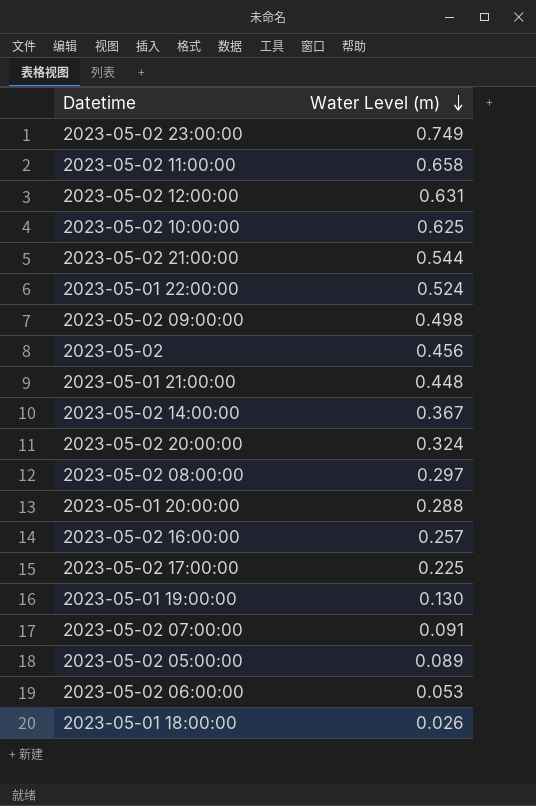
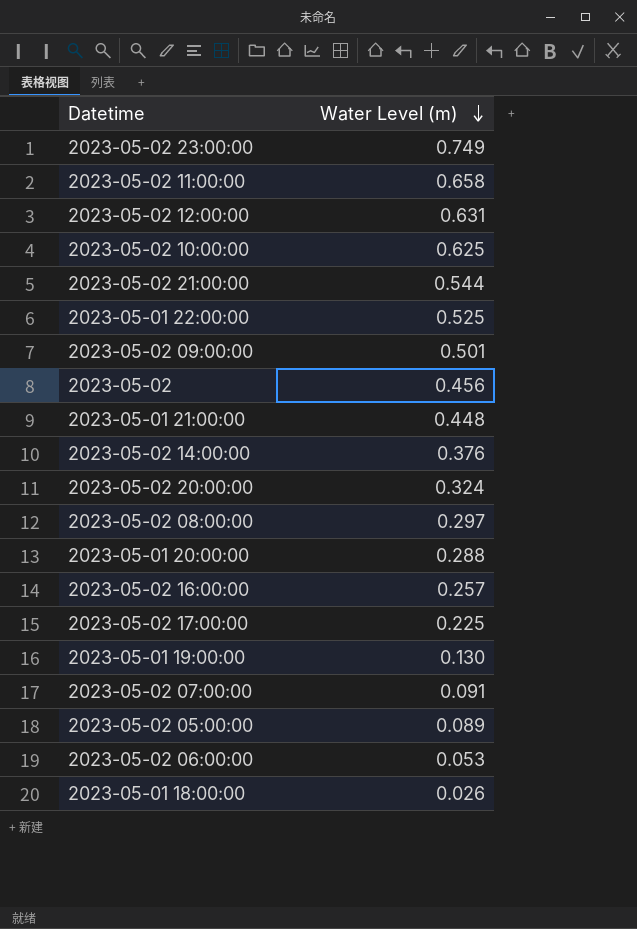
2023-05-01 22:00:00 | Water Level (m): 0.524 -> 0.525
2023-05-02 09:00:00 | Water Level (m): 0.498 -> 0.501
2023-05-02 14:00:00 | Water Level (m): 0.367 -> 0.376

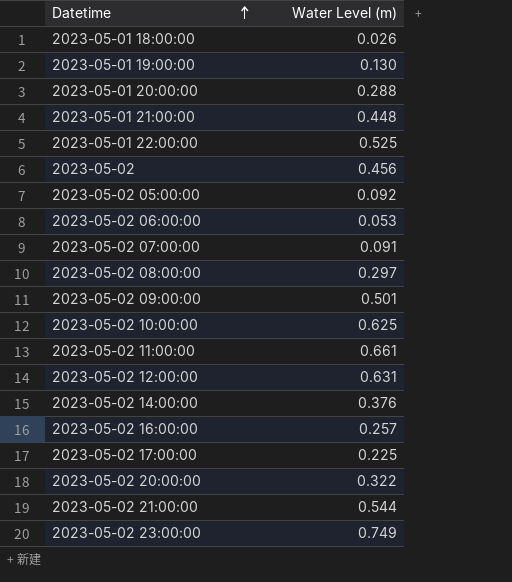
row order: Water Level (m) descending -> Datetime ascending
2023-05-02 05:00:00 | Water Level (m): 0.089 -> 0.092
2023-05-02 11:00:00 | Water Level (m): 0.658 -> 0.661
2023-05-02 20:00:00 | Water Level (m): 0.324 -> 0.322

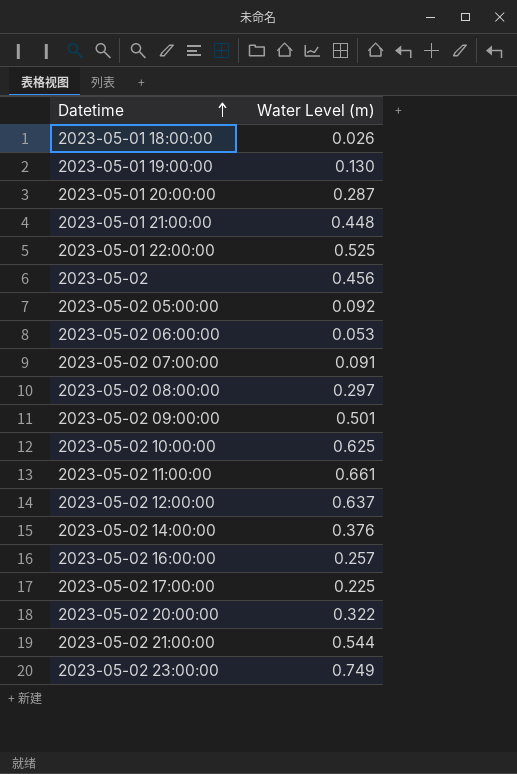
2023-05-01 20:00:00 | Water Level (m): 0.288 -> 0.287
2023-05-02 12:00:00 | Water Level (m): 0.631 -> 0.637

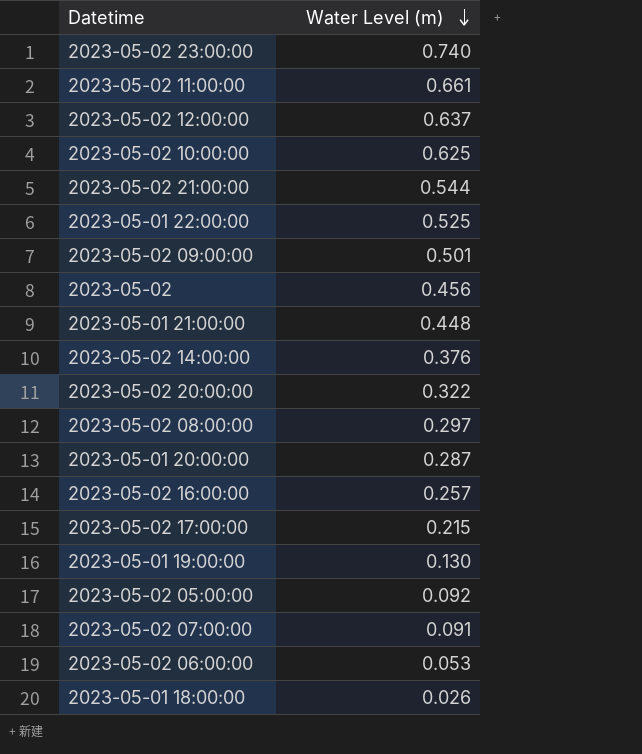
row order: Datetime ascending -> Water Level (m) descending
2023-05-02 23:00:00 | Water Level (m): 0.749 -> 0.740
2023-05-02 17:00:00 | Water Level (m): 0.225 -> 0.215

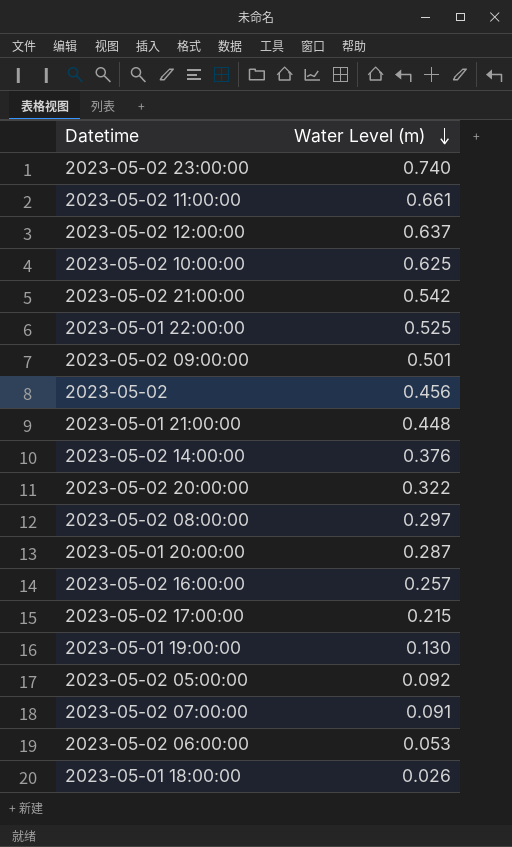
2023-05-02 21:00:00 | Water Level (m): 0.544 -> 0.542

